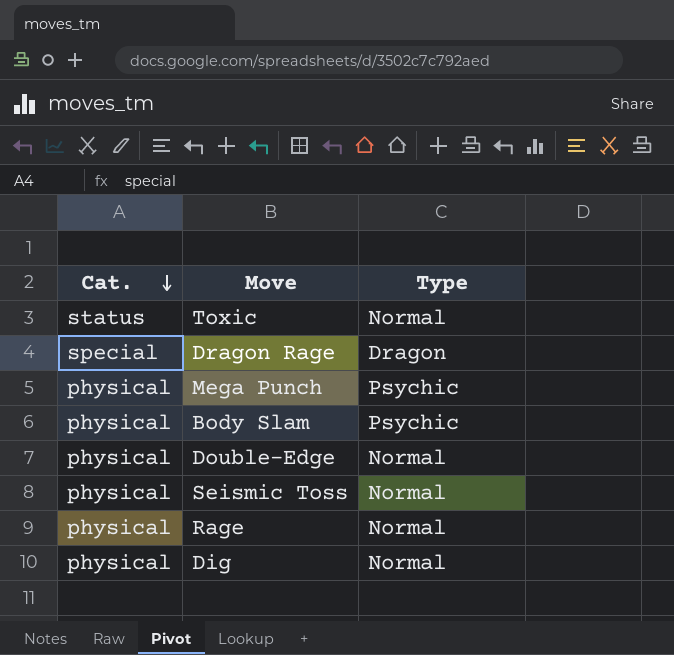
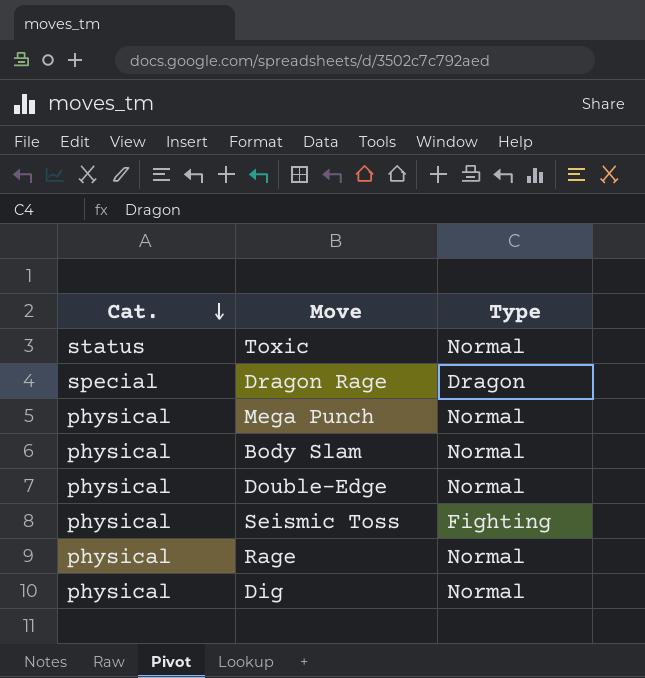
Mega Punch | Type: Psychic -> Normal
Body Slam | Type: Psychic -> Normal
Seismic Toss | Type: Normal -> Fighting

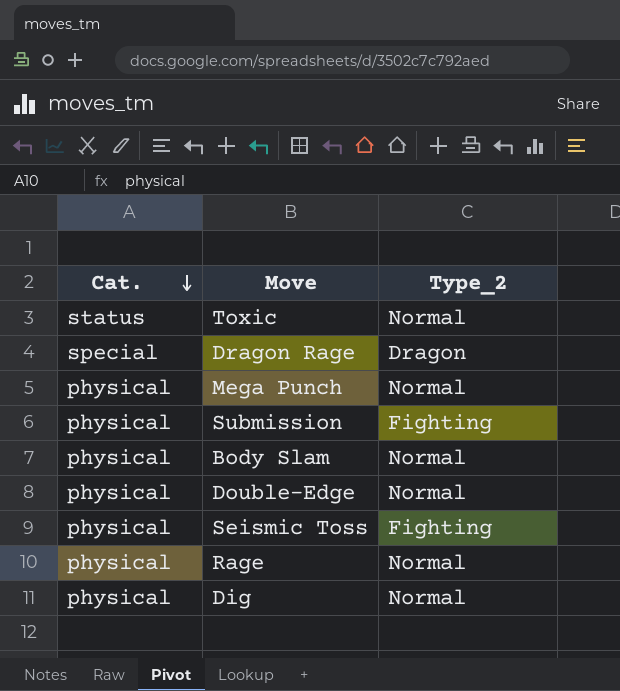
column name: Type -> Type_2
row Submission: none -> physical | Fighting

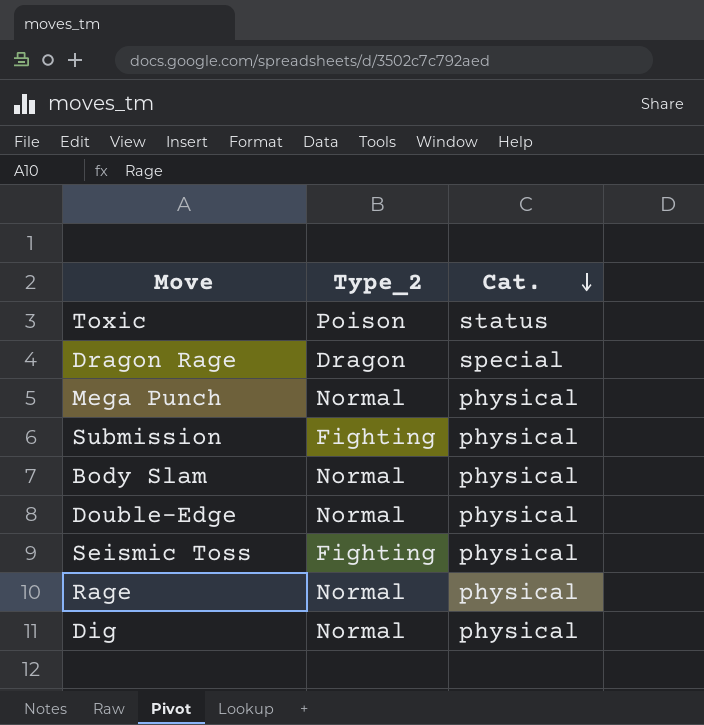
column Cat. | position: 1 -> 3
Toxic | Type_2: Normal -> Poison

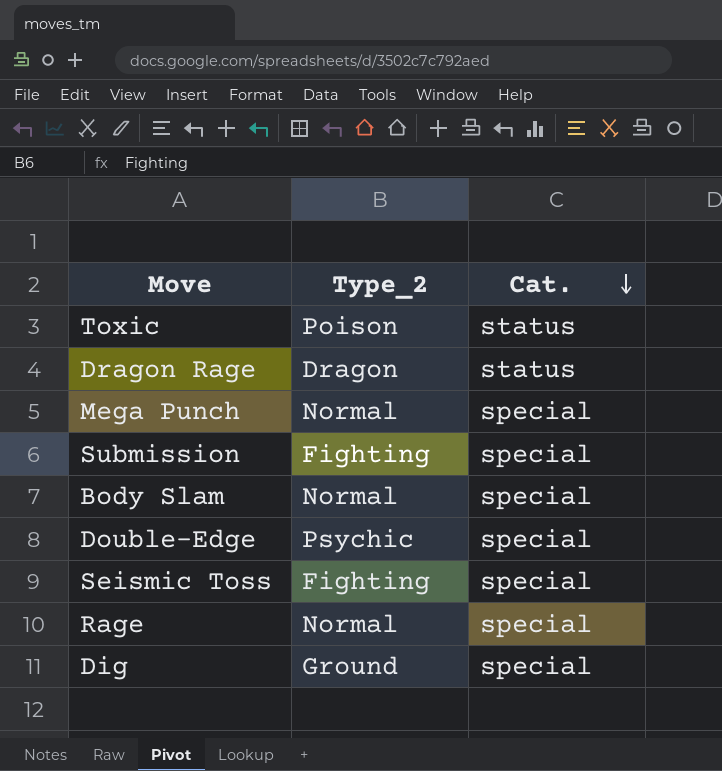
Dragon Rage | Cat.: special -> status
Mega Punch | Cat.: physical -> special
Submission | Cat.: physical -> special
Body Slam | Cat.: physical -> special
Double-Edge | Type_2: Normal -> Psychic
Double-Edge | Cat.: physical -> special
Seismic Toss | Cat.: physical -> special
Rage | Cat.: physical -> special
Dig | Type_2: Normal -> Ground
Dig | Cat.: physical -> special

